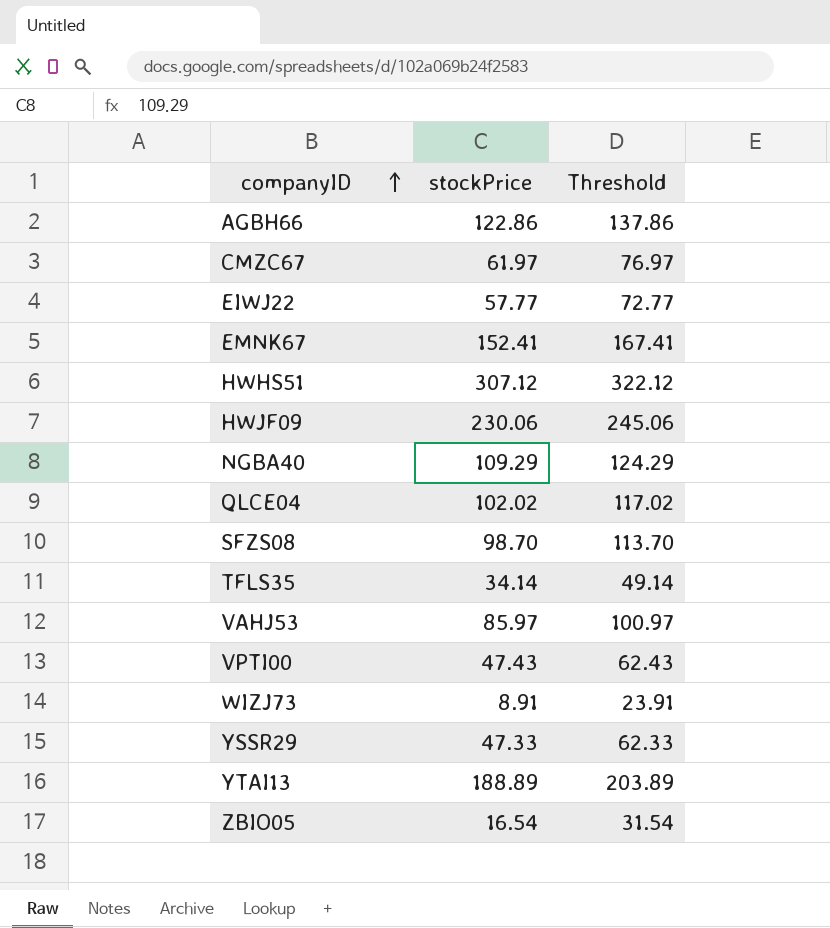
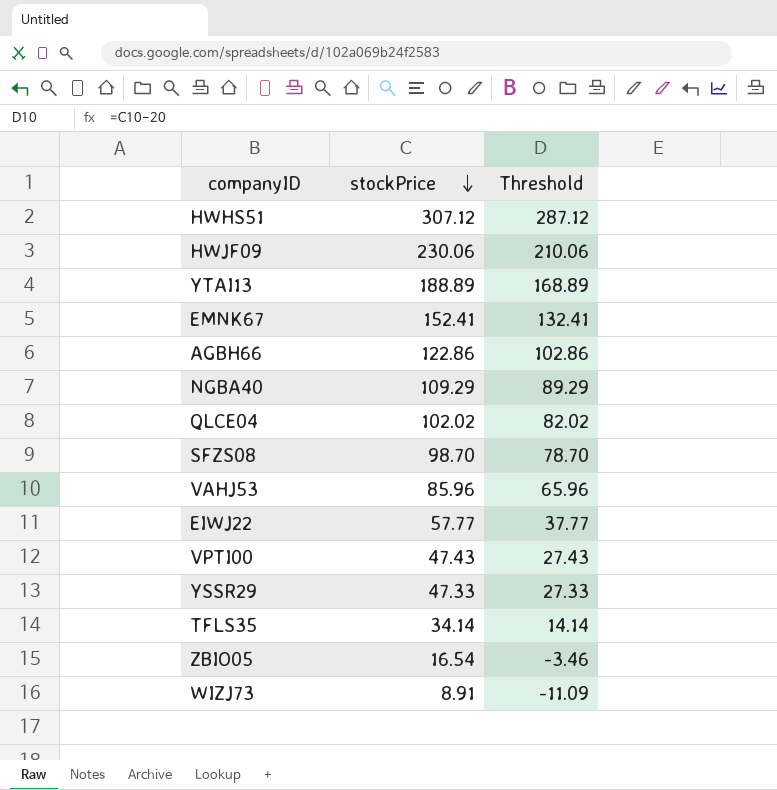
row order: companyID ascending -> stockPrice descending
column Threshold | formula: [stockPrice] + 15 -> [stockPrice] - 20
row CMZC67: 61.97 | 76.97 -> none
VAHJ53 | stockPrice: 85.97 -> 85.96

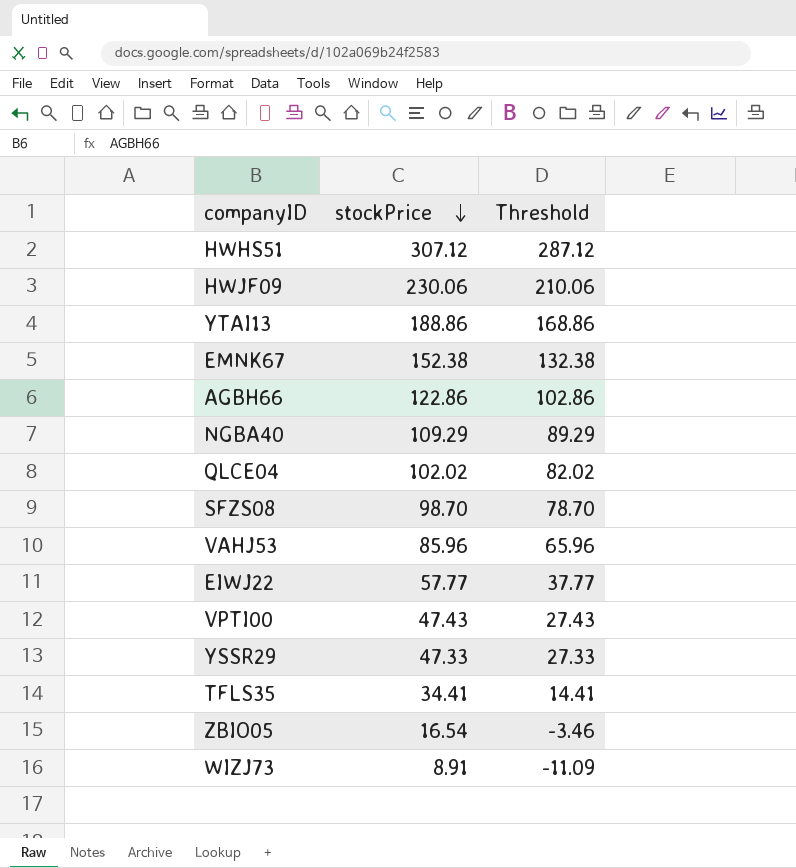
YTAI13 | stockPrice: 188.89 -> 188.86
YTAI13 | Threshold: 168.89 -> 168.86
EMNK67 | stockPrice: 152.41 -> 152.38
EMNK67 | Threshold: 132.41 -> 132.38
TFLS35 | stockPrice: 34.14 -> 34.41
TFLS35 | Threshold: 14.14 -> 14.41

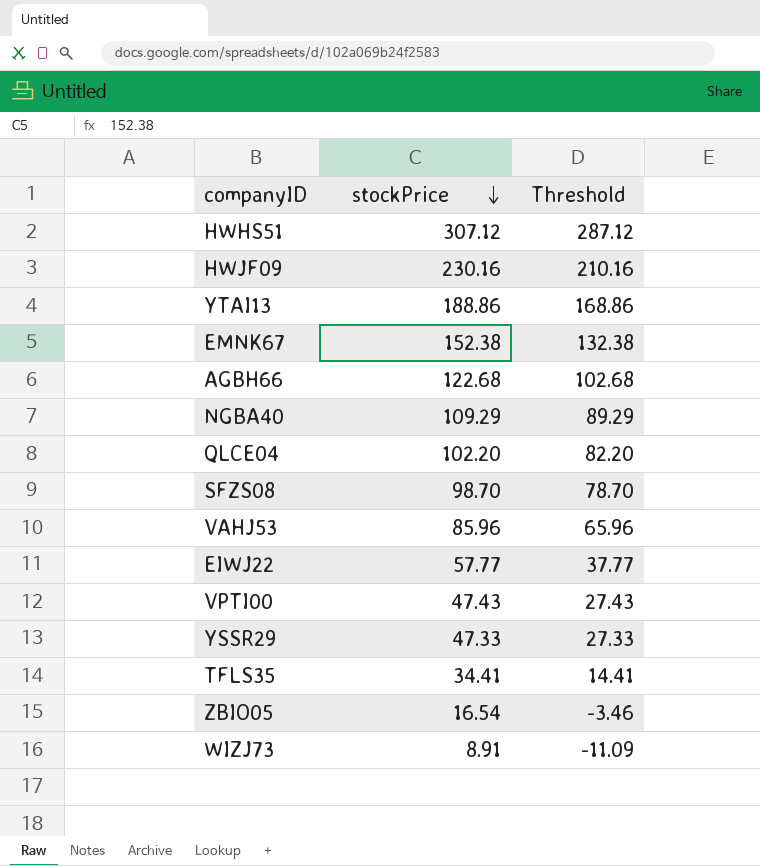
HWJF09 | stockPrice: 230.06 -> 230.16
HWJF09 | Threshold: 210.06 -> 210.16
AGBH66 | stockPrice: 122.86 -> 122.68
AGBH66 | Threshold: 102.86 -> 102.68
QLCE04 | stockPrice: 102.02 -> 102.20
QLCE04 | Threshold: 82.02 -> 82.20

